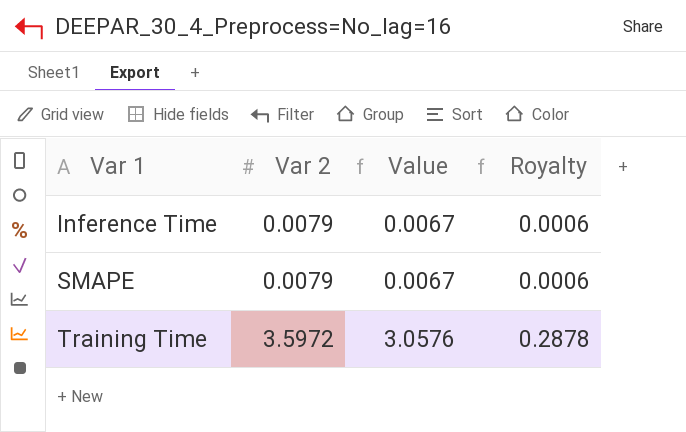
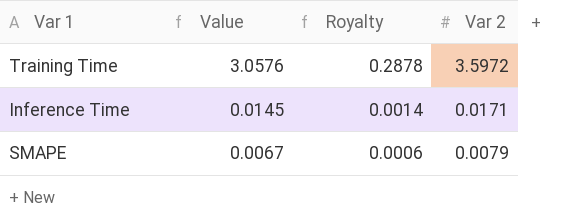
row order: Var 1 ascending -> Value descending
column Var 2 | position: 2 -> 4
Inference Time | Value: 0.0067 -> 0.0145
Inference Time | Royalty: 0.0006 -> 0.0014
Inference Time | Var 2: 0.0079 -> 0.0171

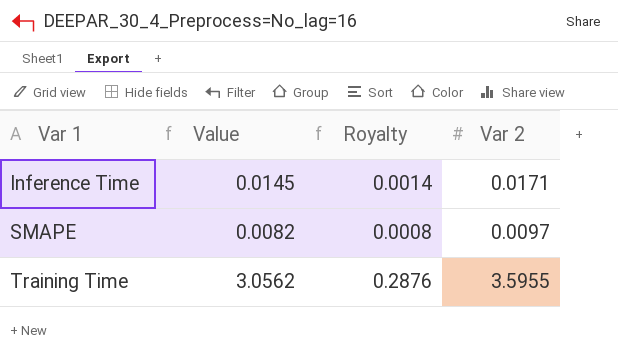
row order: Value descending -> Var 1 ascending
SMAPE | Value: 0.0067 -> 0.0082
SMAPE | Royalty: 0.0006 -> 0.0008
SMAPE | Var 2: 0.0079 -> 0.0097
Training Time | Value: 3.0576 -> 3.0562
Training Time | Royalty: 0.2878 -> 0.2876
Training Time | Var 2: 3.5972 -> 3.5955

